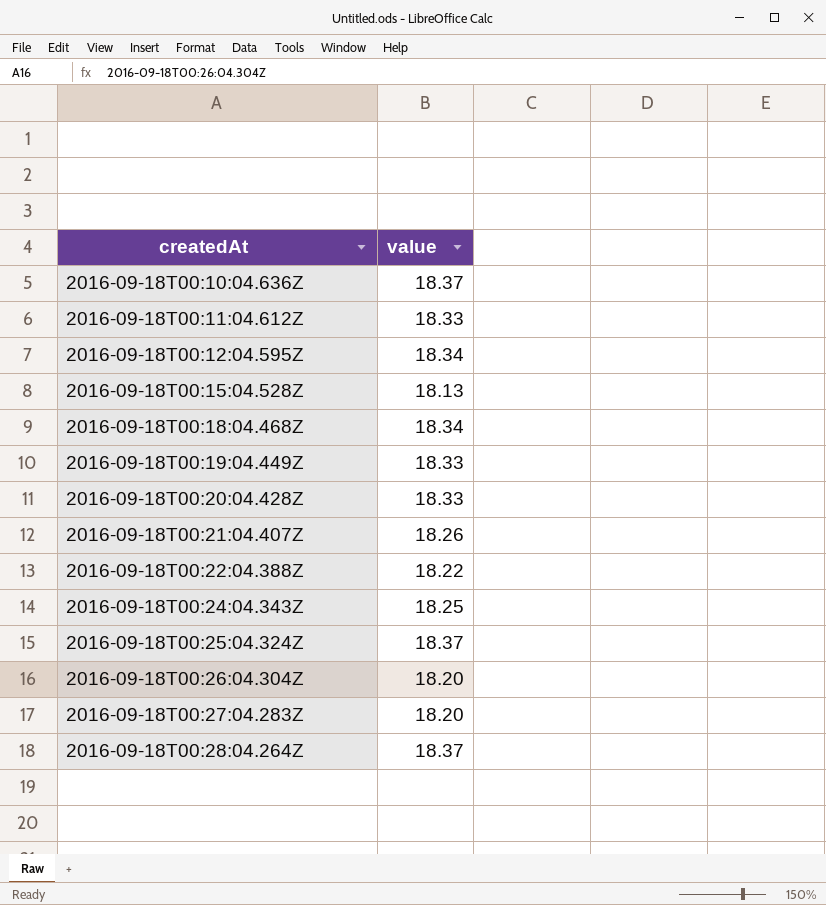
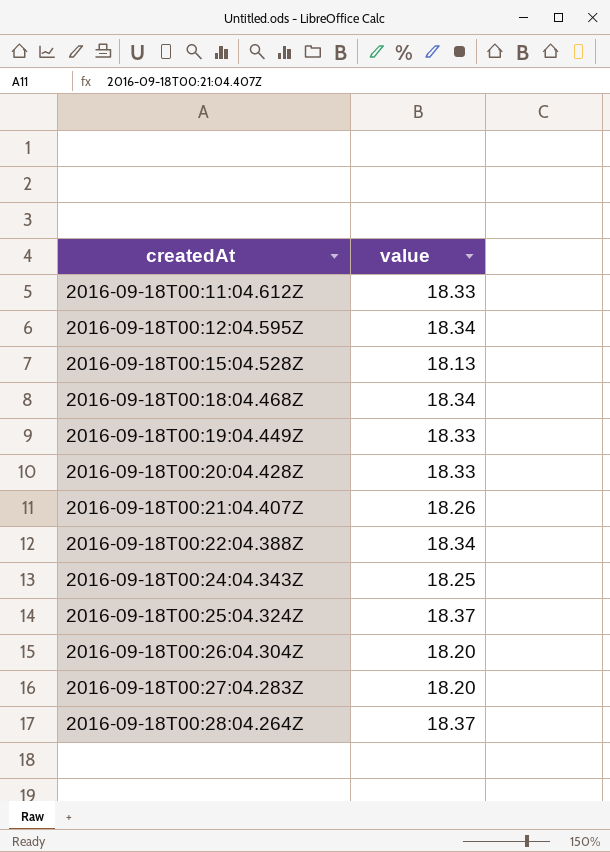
row 2016-09-18T00:10:04.636Z: 18.37 -> none
2016-09-18T00:22:04.388Z | value: 18.22 -> 18.34

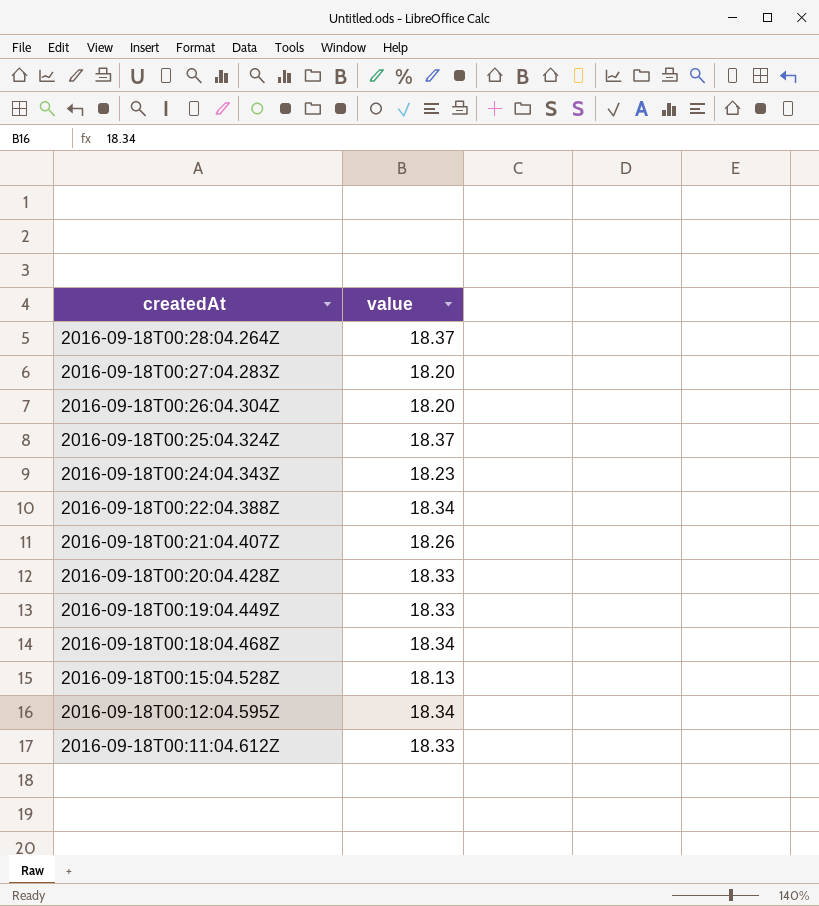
row order: createdAt ascending -> createdAt descending
2016-09-18T00:24:04.343Z | value: 18.25 -> 18.23

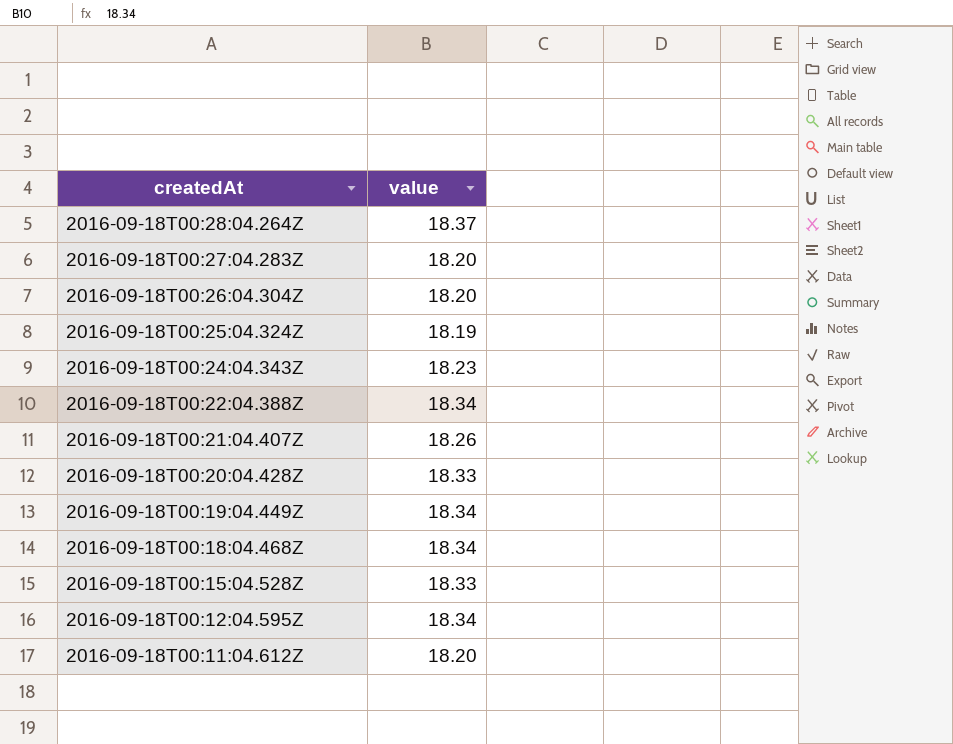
2016-09-18T00:25:04.324Z | value: 18.37 -> 18.19
2016-09-18T00:19:04.449Z | value: 18.33 -> 18.34
2016-09-18T00:15:04.528Z | value: 18.13 -> 18.33
2016-09-18T00:11:04.612Z | value: 18.33 -> 18.20

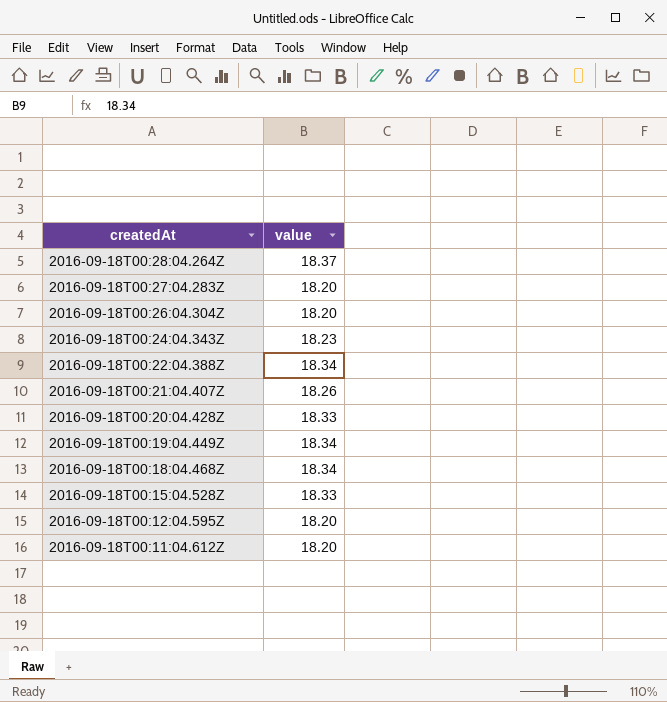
row 2016-09-18T00:25:04.324Z: 18.19 -> none
2016-09-18T00:12:04.595Z | value: 18.34 -> 18.20

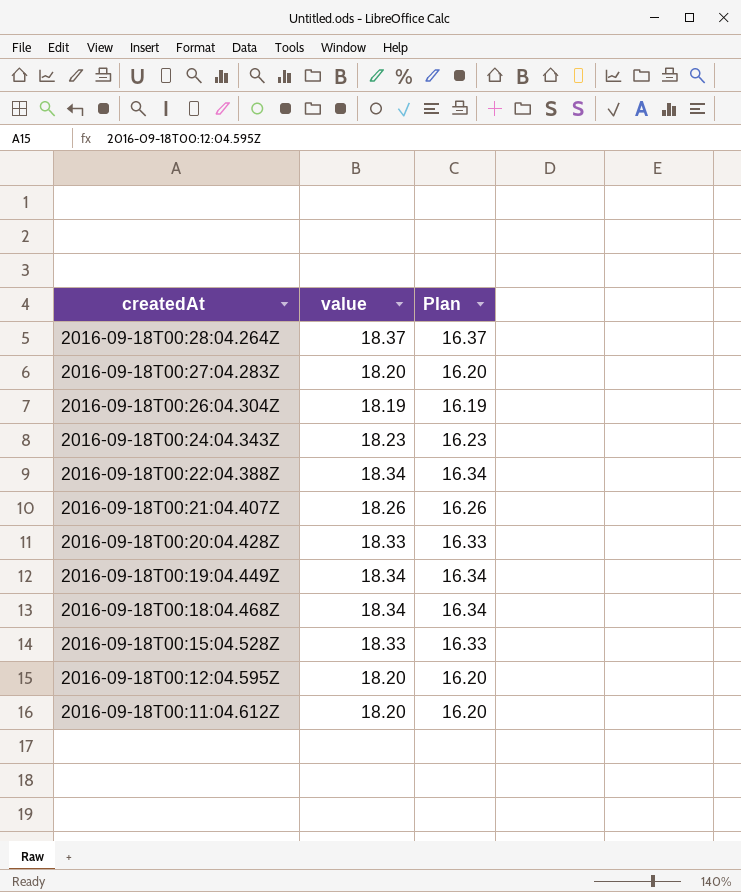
column Plan | formula: none -> [value] - 2
2016-09-18T00:26:04.304Z | value: 18.20 -> 18.19

